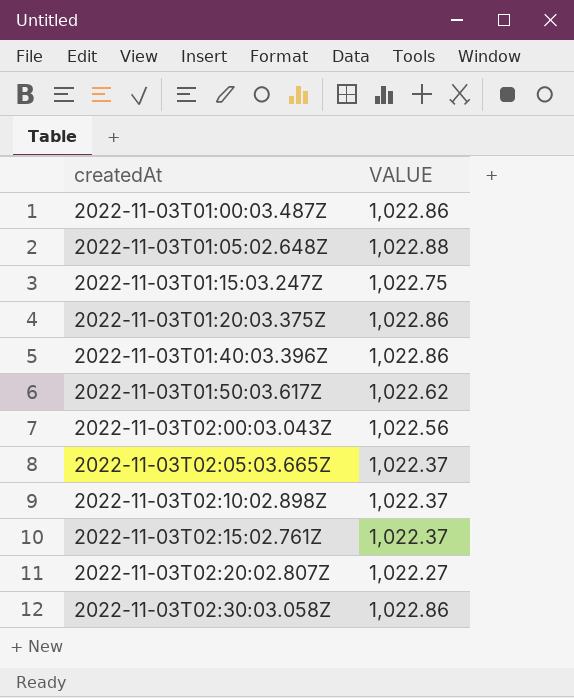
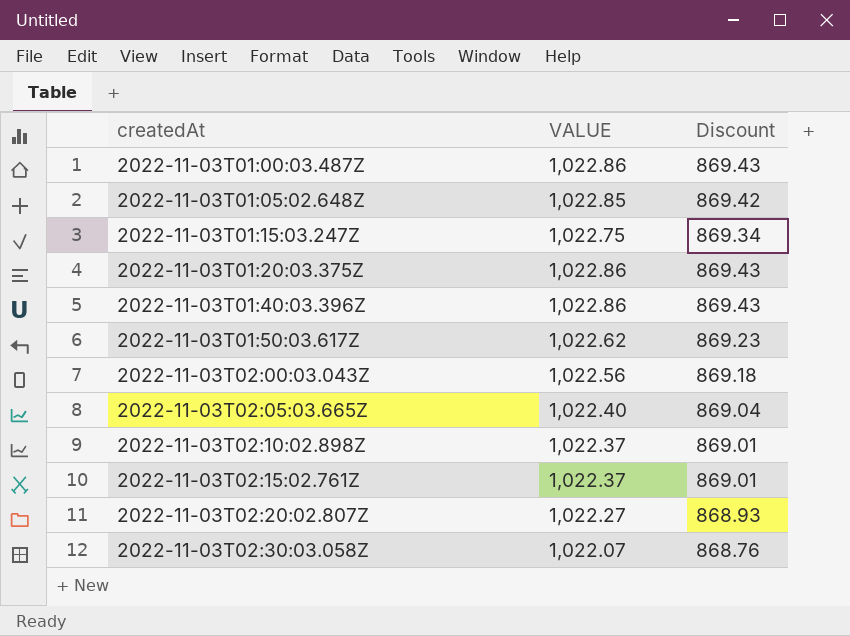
column Discount | formula: none -> [VALUE] * 0.85
2022-11-03T01:05:02.648Z | VALUE: 1,022.88 -> 1,022.85
2022-11-03T02:05:03.665Z | VALUE: 1,022.37 -> 1,022.40
2022-11-03T02:30:03.058Z | VALUE: 1,022.86 -> 1,022.07

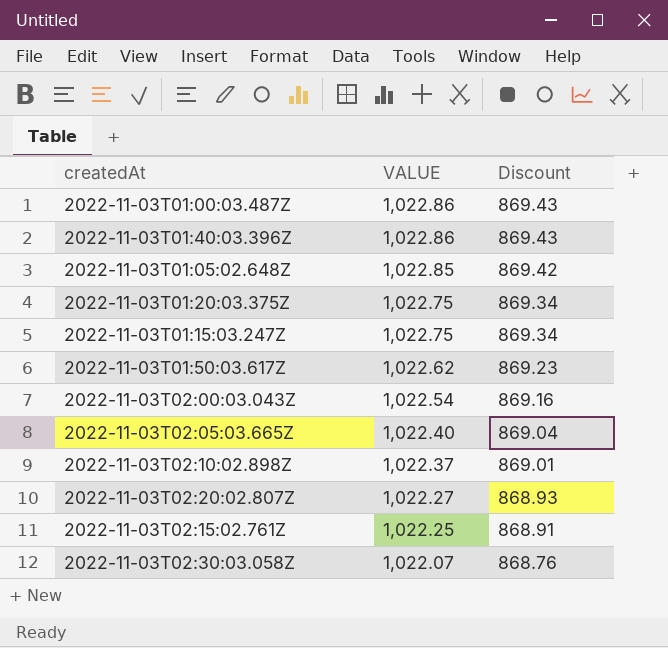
row order: createdAt ascending -> VALUE descending
2022-11-03T01:20:03.375Z | VALUE: 1,022.86 -> 1,022.75
2022-11-03T01:20:03.375Z | Discount: 869.43 -> 869.34
2022-11-03T02:00:03.043Z | VALUE: 1,022.56 -> 1,022.54
2022-11-03T02:00:03.043Z | Discount: 869.18 -> 869.16
2022-11-03T02:15:02.761Z | VALUE: 1,022.37 -> 1,022.25
2022-11-03T02:15:02.761Z | Discount: 869.01 -> 868.91

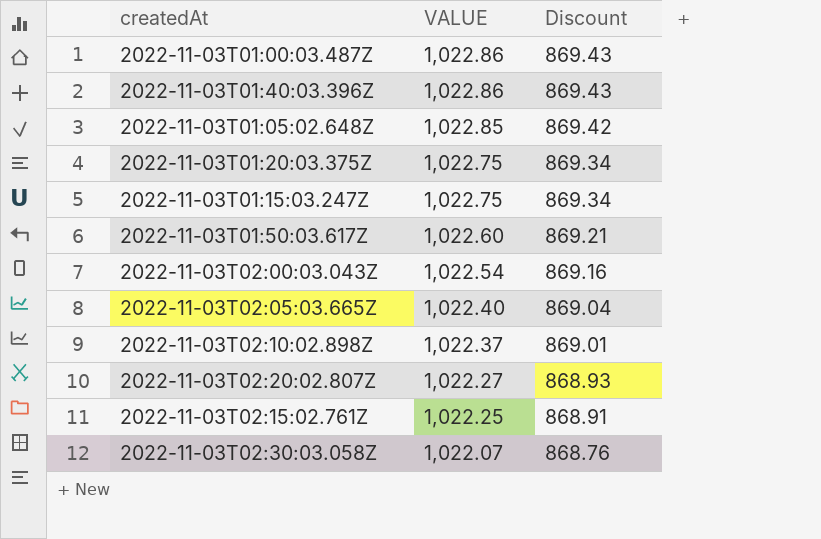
2022-11-03T01:50:03.617Z | VALUE: 1,022.62 -> 1,022.60
2022-11-03T01:50:03.617Z | Discount: 869.23 -> 869.21

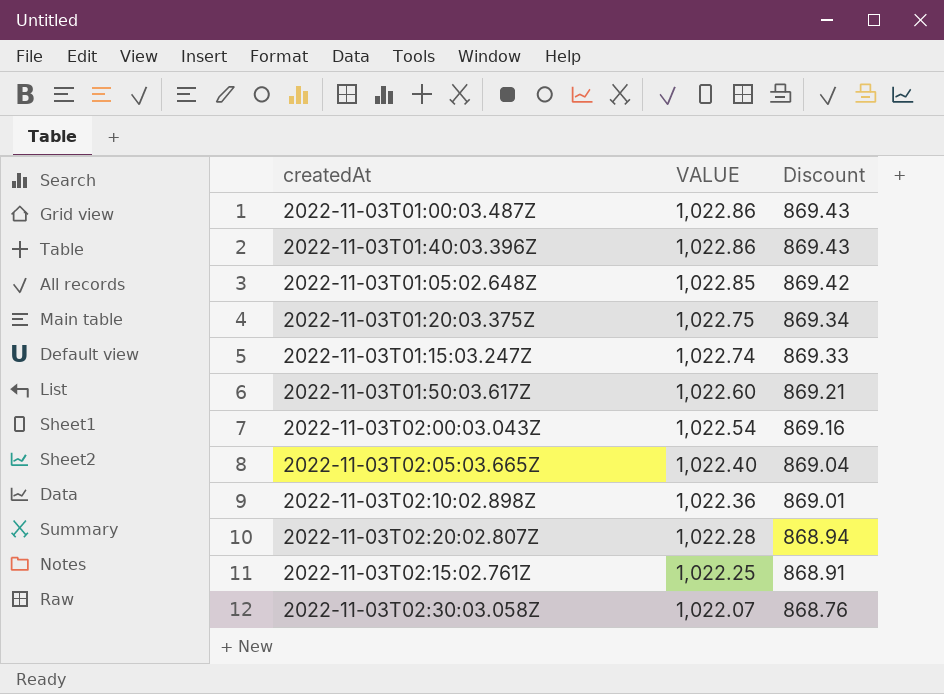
2022-11-03T01:15:03.247Z | VALUE: 1,022.75 -> 1,022.74
2022-11-03T01:15:03.247Z | Discount: 869.34 -> 869.33
2022-11-03T02:10:02.898Z | VALUE: 1,022.37 -> 1,022.36
2022-11-03T02:20:02.807Z | VALUE: 1,022.27 -> 1,022.28
2022-11-03T02:20:02.807Z | Discount: 868.93 -> 868.94

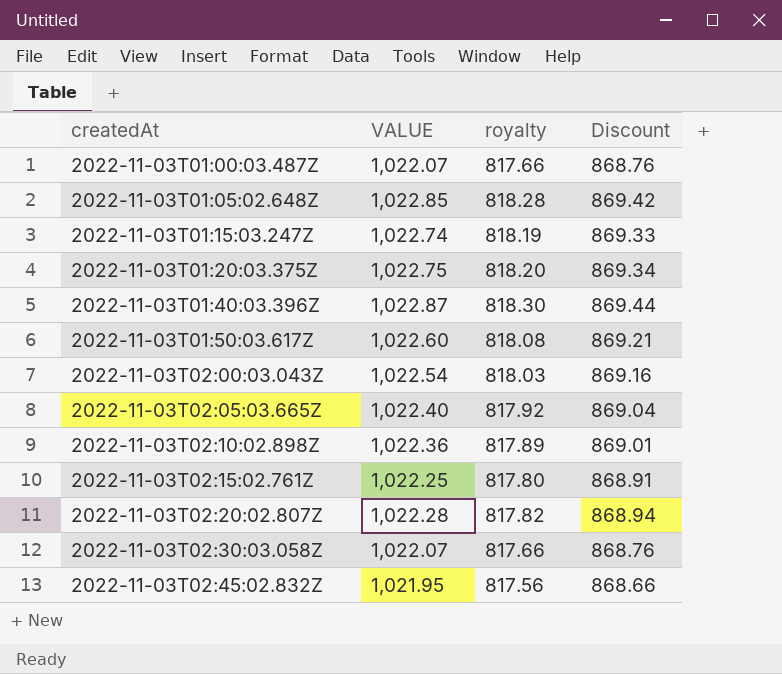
row order: VALUE descending -> createdAt ascending
column royalty | formula: none -> [VALUE] * 0.8
2022-11-03T01:00:03.487Z | VALUE: 1,022.86 -> 1,022.07
2022-11-03T01:00:03.487Z | Discount: 869.43 -> 868.76
2022-11-03T01:40:03.396Z | VALUE: 1,022.86 -> 1,022.87
2022-11-03T01:40:03.396Z | Discount: 869.43 -> 869.44
row 2022-11-03T02:45:02.832Z: none -> 1,021.95 | 817.56 | 868.66

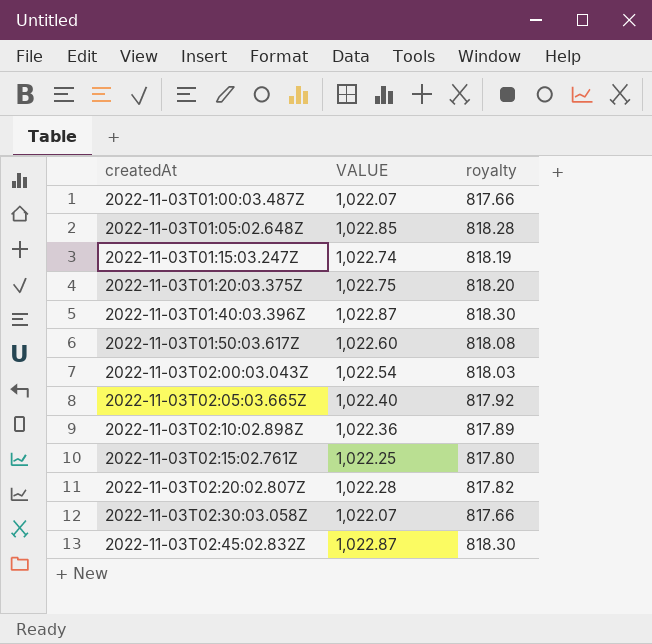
column Discount | formula: [VALUE] * 0.85 -> none
2022-11-03T02:45:02.832Z | VALUE: 1,021.95 -> 1,022.87
2022-11-03T02:45:02.832Z | royalty: 817.56 -> 818.30

